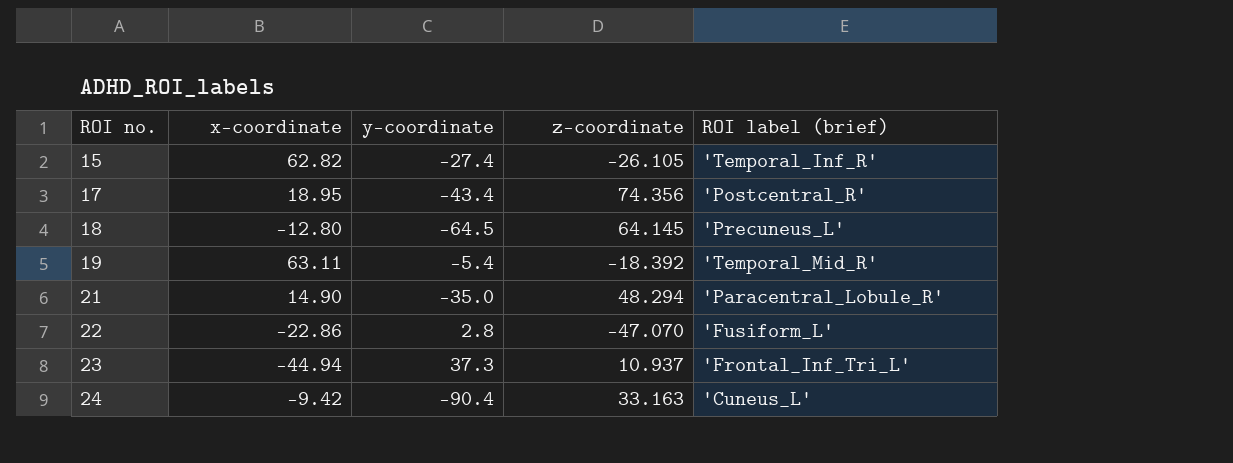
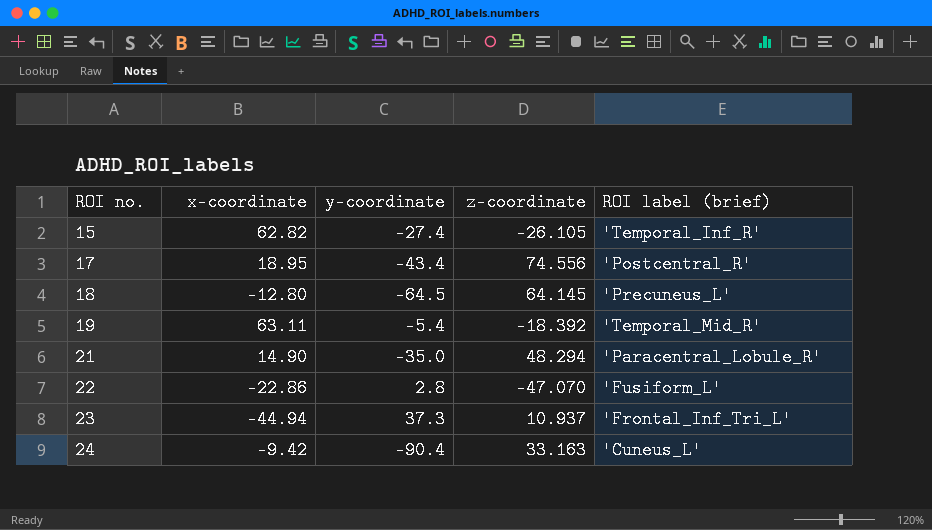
17 | z-coordinate: 74.356 -> 74.556

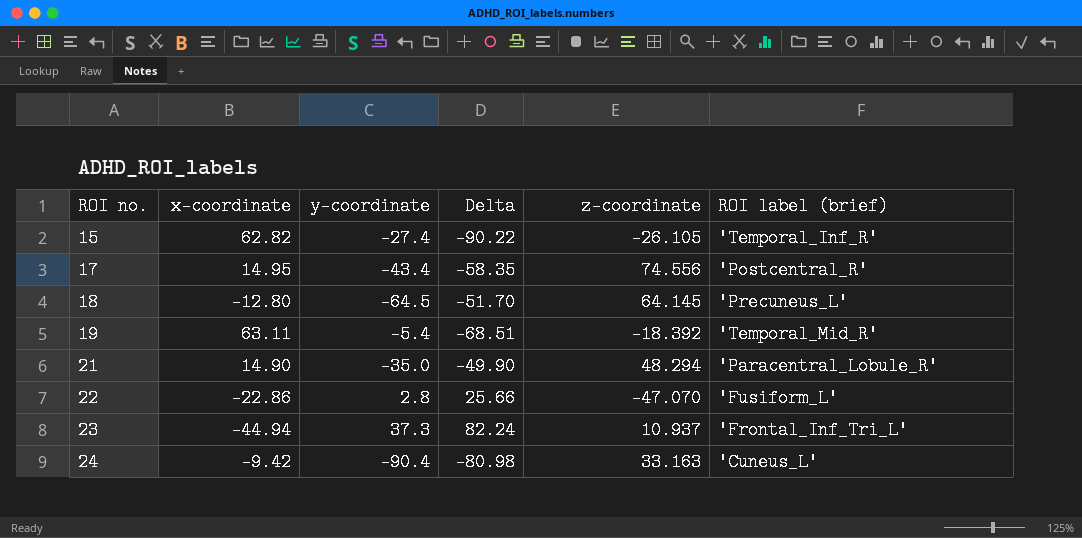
column Delta | formula: none -> [y-coordinate] - [x-coordinate]
17 | x-coordinate: 18.95 -> 14.95

